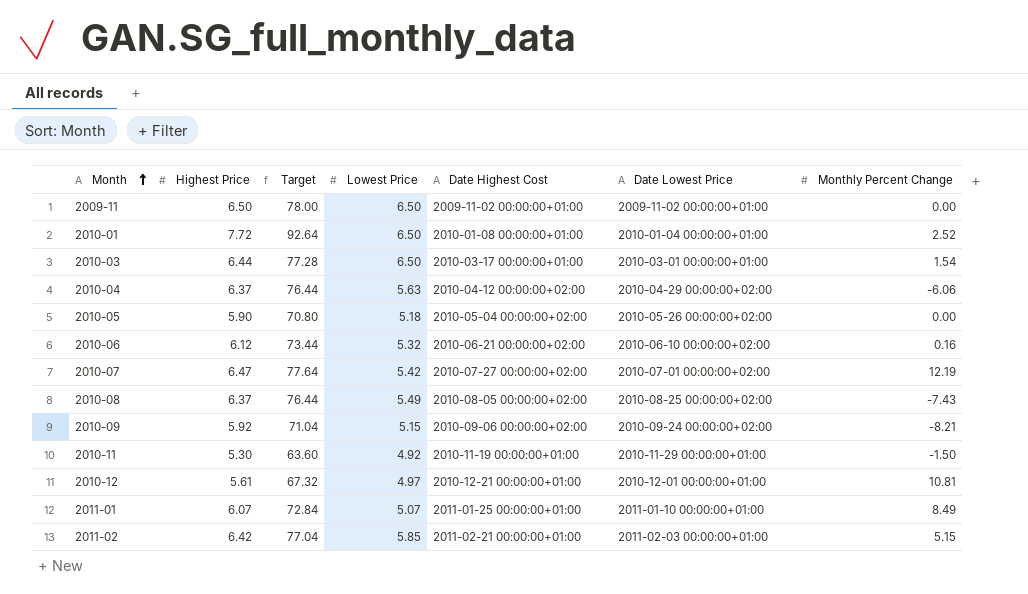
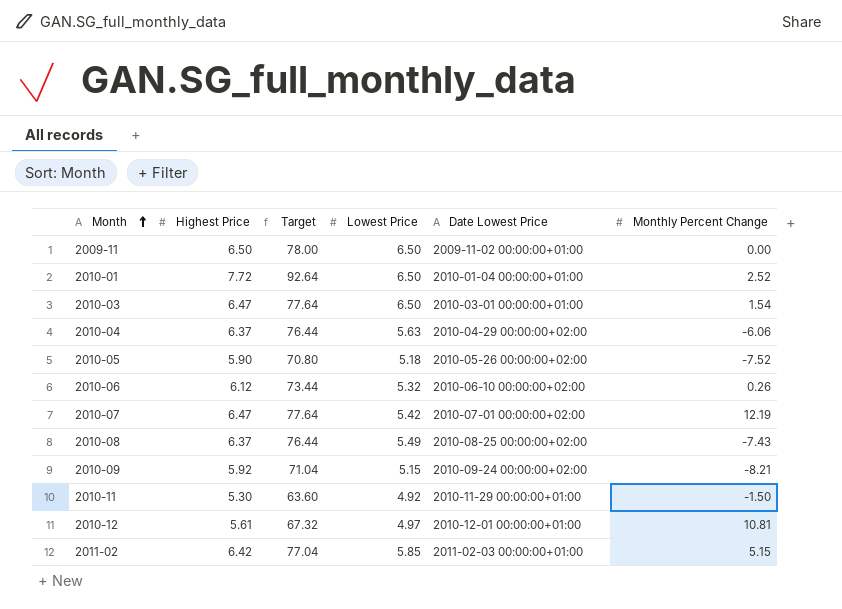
column Date Highest Cost | position: 5 -> none
row 2011-01: 6.07 | 72.84 | 5.07 | 2011-01-25 00:00:00+01:00 | 2011-01-10 00:00:00+01:00 | 8.49 -> none
2010-03 | Highest Price: 6.44 -> 6.47
2010-03 | Target: 77.28 -> 77.64
2010-05 | Monthly Percent Change: 0.00 -> -7.52
2010-06 | Monthly Percent Change: 0.16 -> 0.26

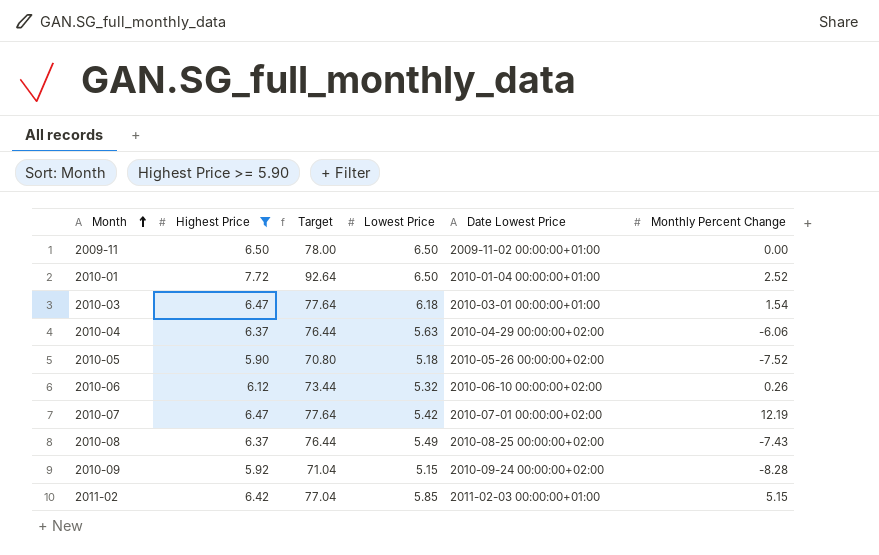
filter: none -> Highest Price >= 5.90
2010-03 | Lowest Price: 6.50 -> 6.18
2010-09 | Monthly Percent Change: -8.21 -> -8.28

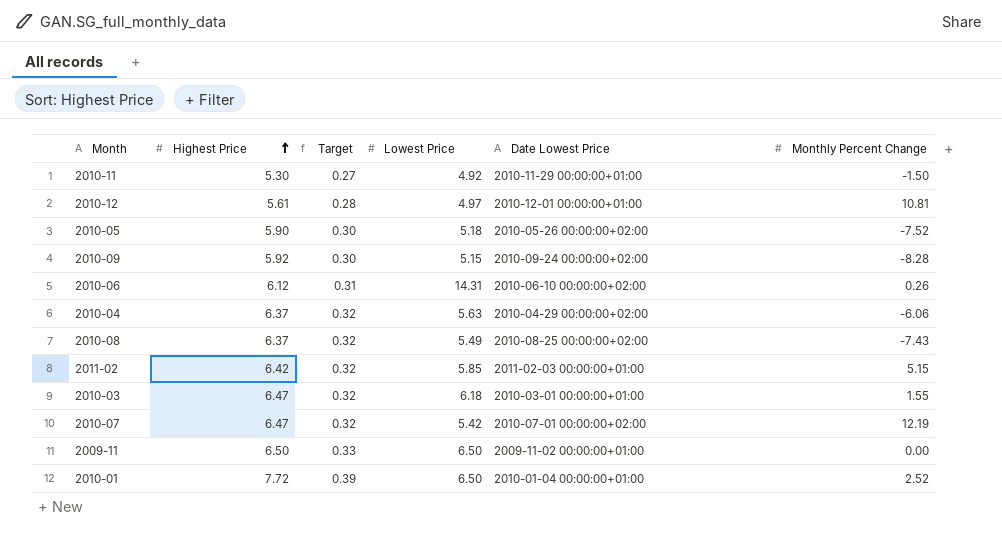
filter: Highest Price >= 5.90 -> none
row order: Month ascending -> Highest Price ascending
column Target | formula: [Highest Price] * 12 -> [Highest Price] * 0.05
2010-06 | Lowest Price: 5.32 -> 14.31
2010-03 | Monthly Percent Change: 1.54 -> 1.55

